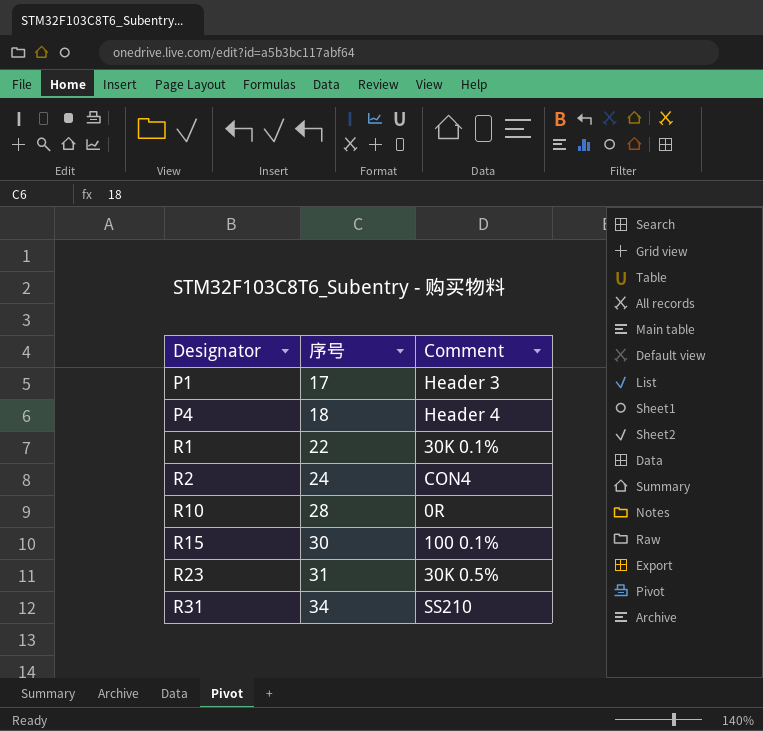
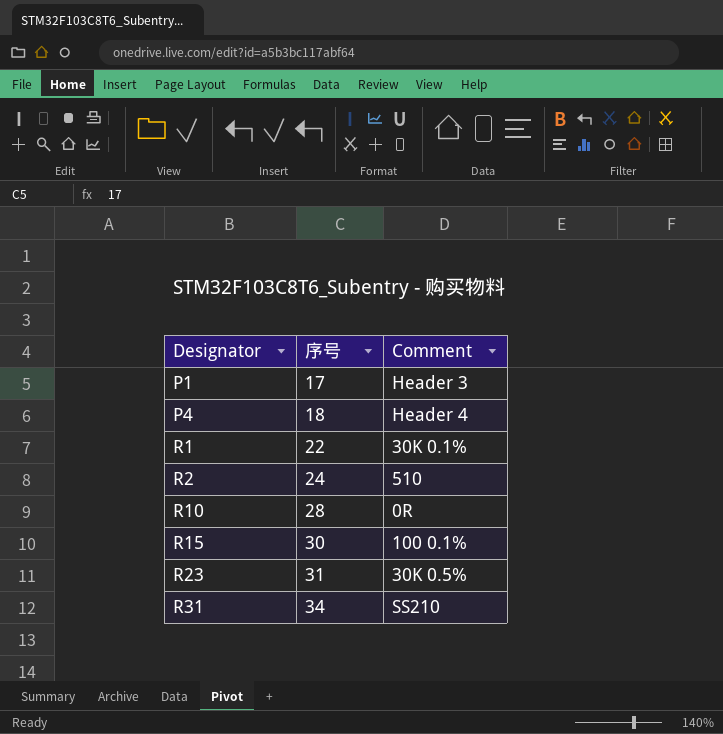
R2 | Comment: CON4 -> 510

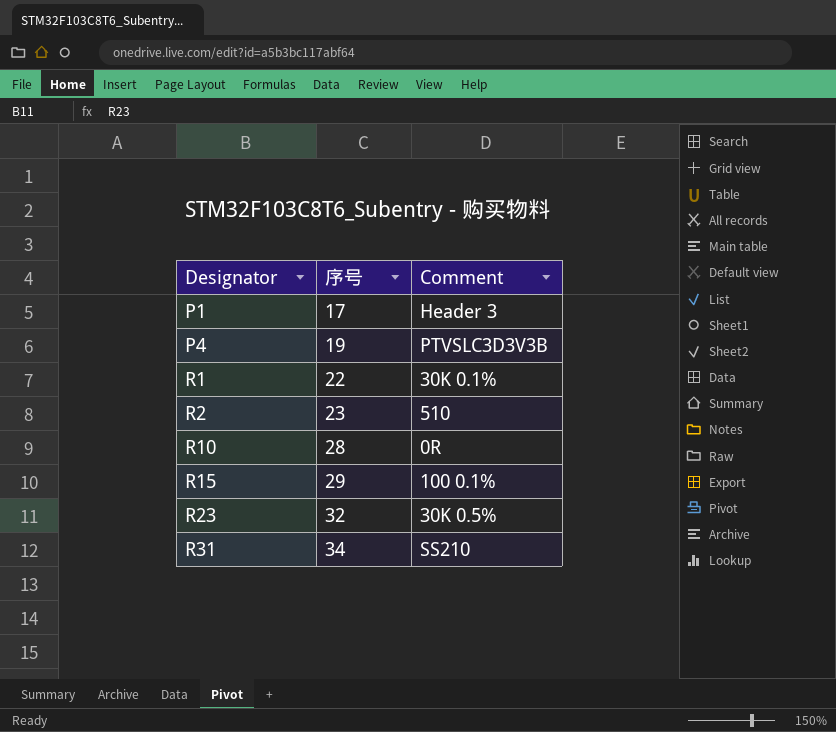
P4 | 序号: 18 -> 19
P4 | Comment: Header 4 -> PTVSLC3D3V3B
R2 | 序号: 24 -> 23
R15 | 序号: 30 -> 29
R23 | 序号: 31 -> 32

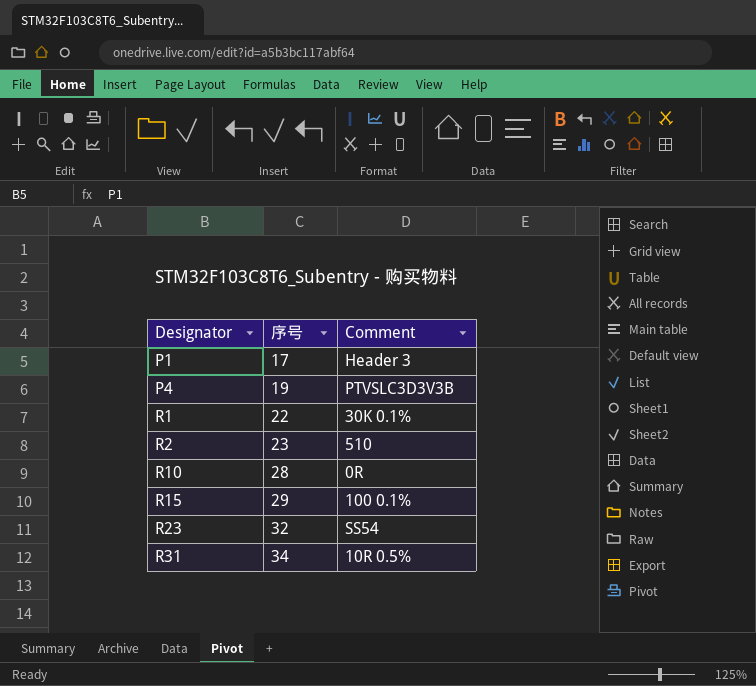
R23 | Comment: 30K 0.5% -> SS54
R31 | Comment: SS210 -> 10R 0.5%

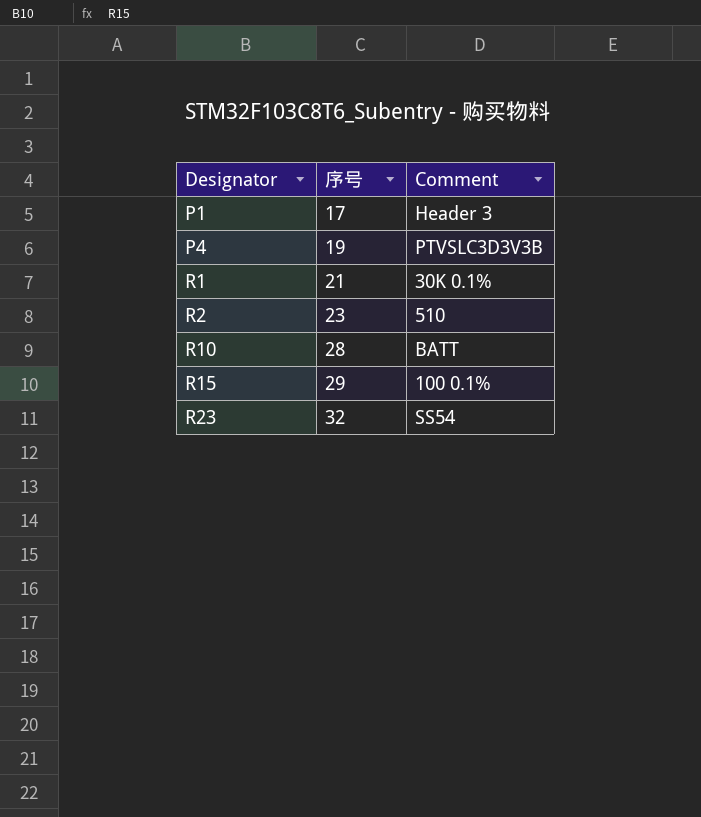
row R31: 34 | 10R 0.5% -> none
R1 | 序号: 22 -> 21
R10 | Comment: 0R -> BATT

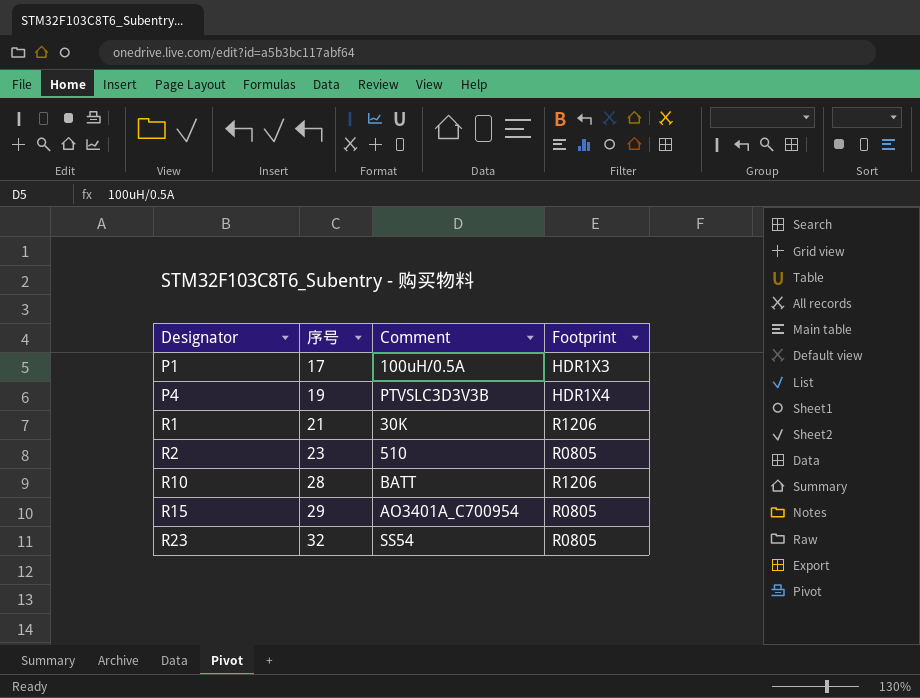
column Footprint | position: none -> 4
P1 | Comment: Header 3 -> 100uH/0.5A
R1 | Comment: 30K 0.1% -> 30K
R15 | Comment: 100 0.1% -> AO3401A_C700954

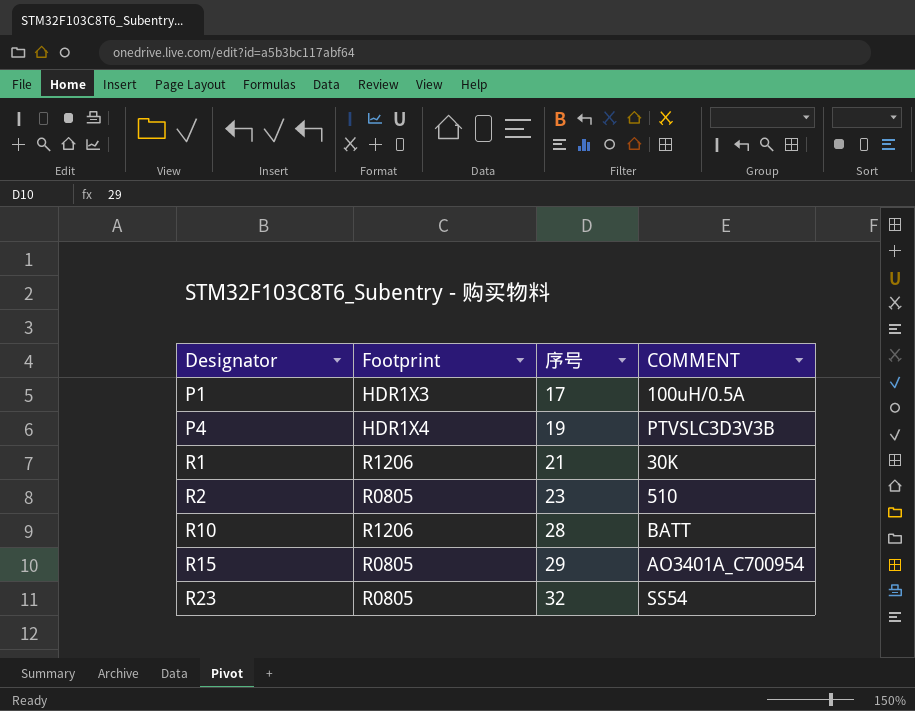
column Footprint | position: 4 -> 2
column name: Comment -> COMMENT

